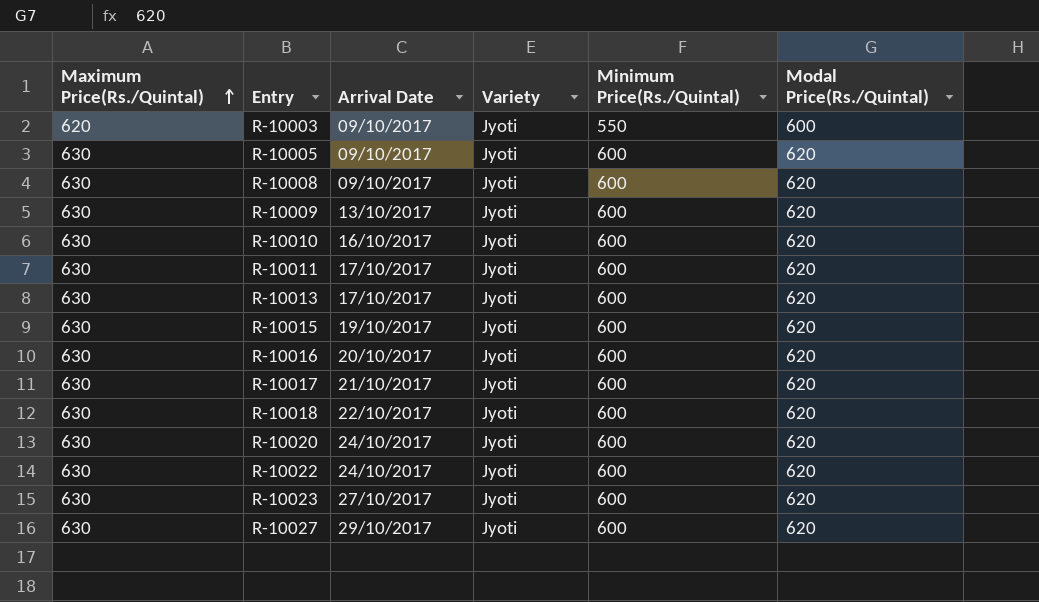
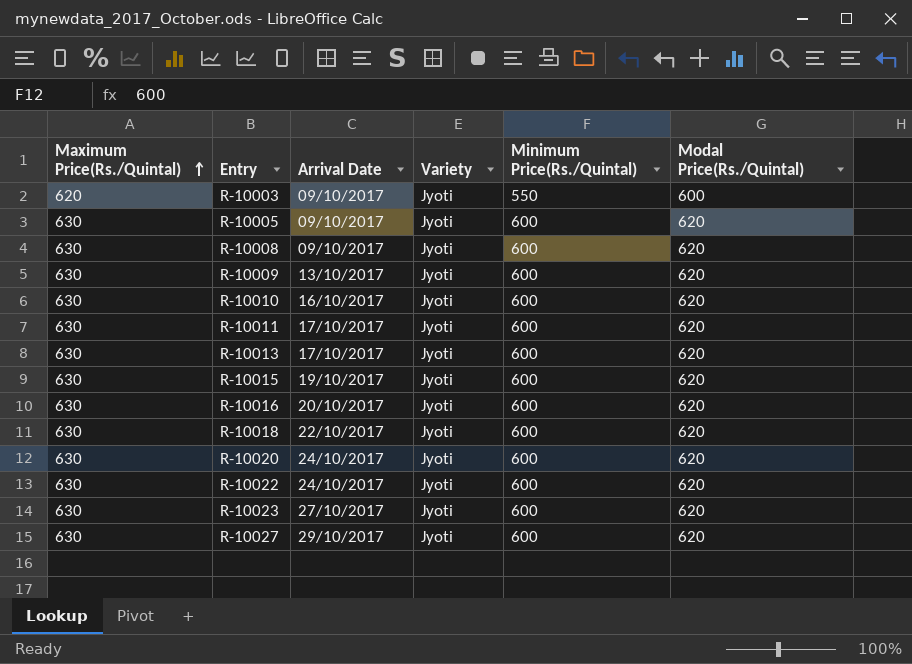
row R-10017: 630 | 21/10/2017 | Jyoti | 600 | 620 -> none

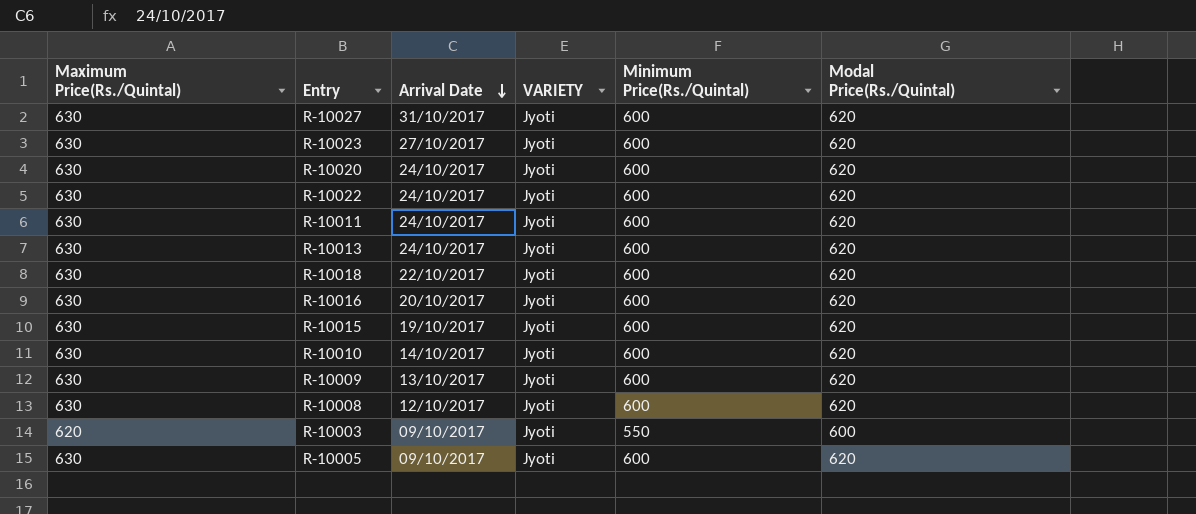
row order: Maximum Price(Rs./Quintal) ascending -> Arrival Date descending
column name: Variety -> VARIETY
R-10027 | Arrival Date: 29/10/2017 -> 31/10/2017
R-10011 | Arrival Date: 17/10/2017 -> 24/10/2017
R-10013 | Arrival Date: 17/10/2017 -> 24/10/2017
R-10010 | Arrival Date: 16/10/2017 -> 14/10/2017
R-10008 | Arrival Date: 09/10/2017 -> 12/10/2017

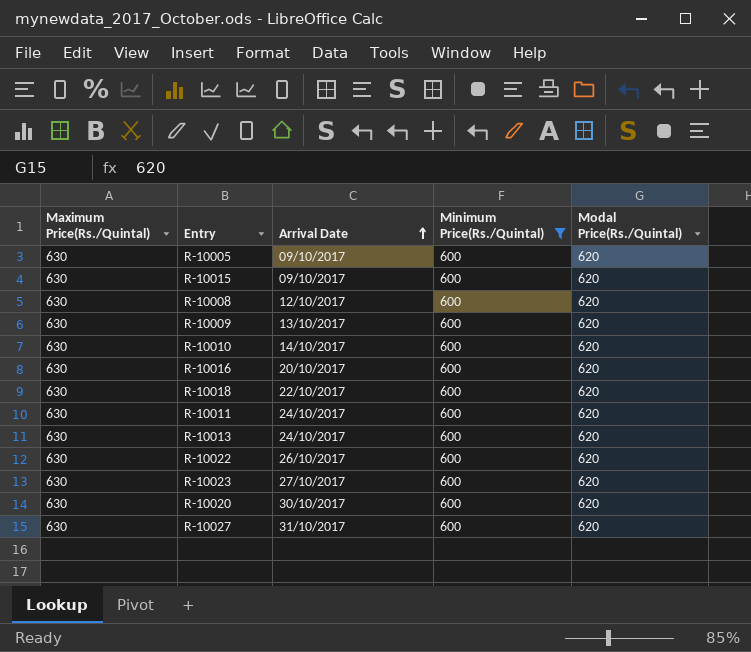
filter: none -> Minimum Price(Rs./Quintal) = 600
row order: Arrival Date descending -> Arrival Date ascending
column VARIETY | position: 4 -> none
R-10015 | Arrival Date: 19/10/2017 -> 09/10/2017
R-10022 | Arrival Date: 24/10/2017 -> 26/10/2017
R-10020 | Arrival Date: 24/10/2017 -> 30/10/2017

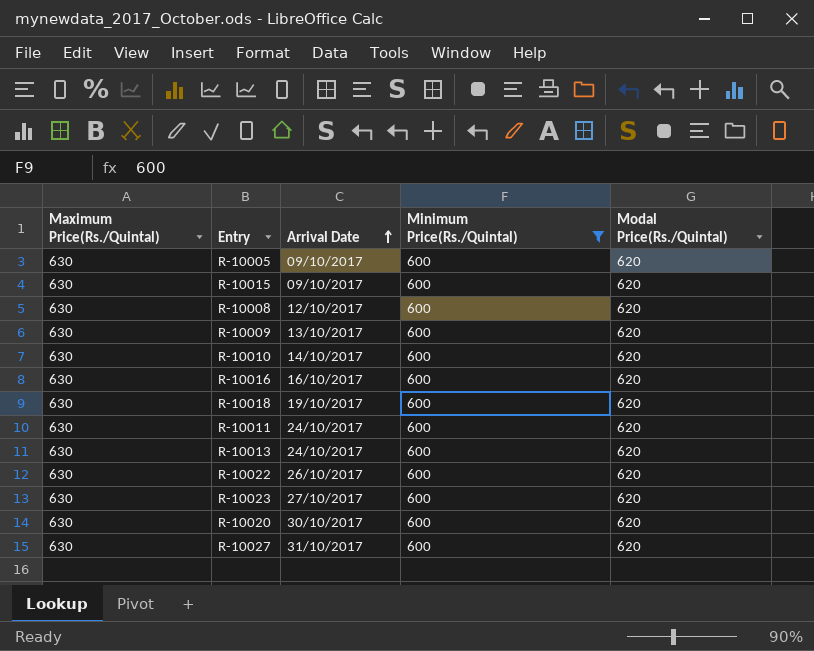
R-10016 | Arrival Date: 20/10/2017 -> 16/10/2017
R-10018 | Arrival Date: 22/10/2017 -> 19/10/2017

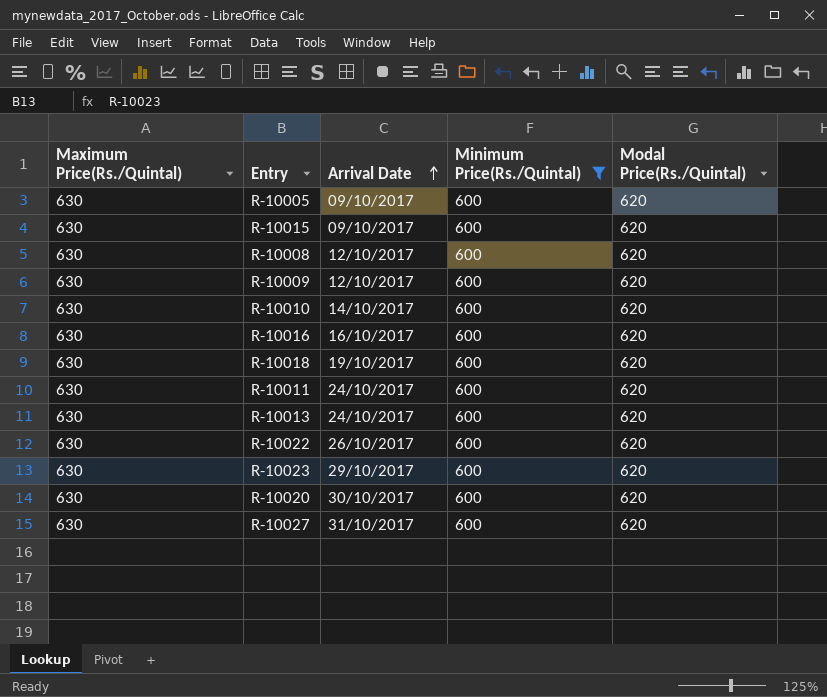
R-10009 | Arrival Date: 13/10/2017 -> 12/10/2017
R-10023 | Arrival Date: 27/10/2017 -> 29/10/2017

